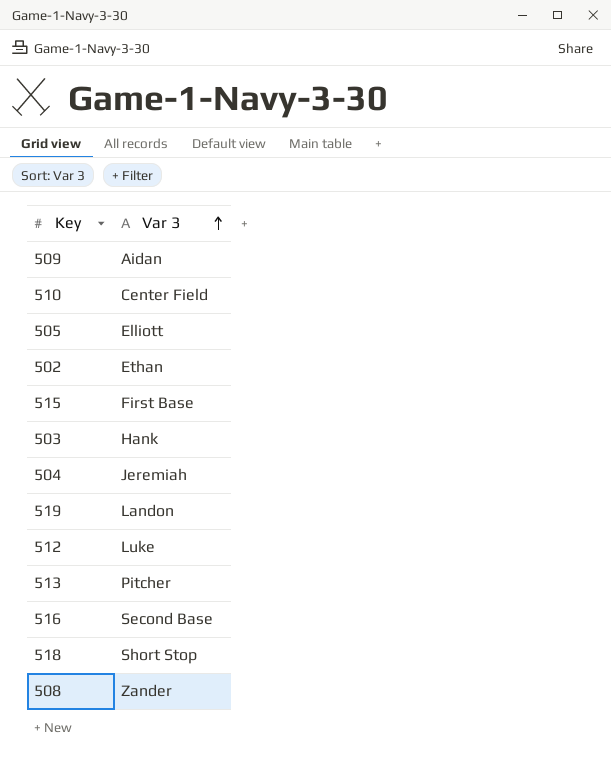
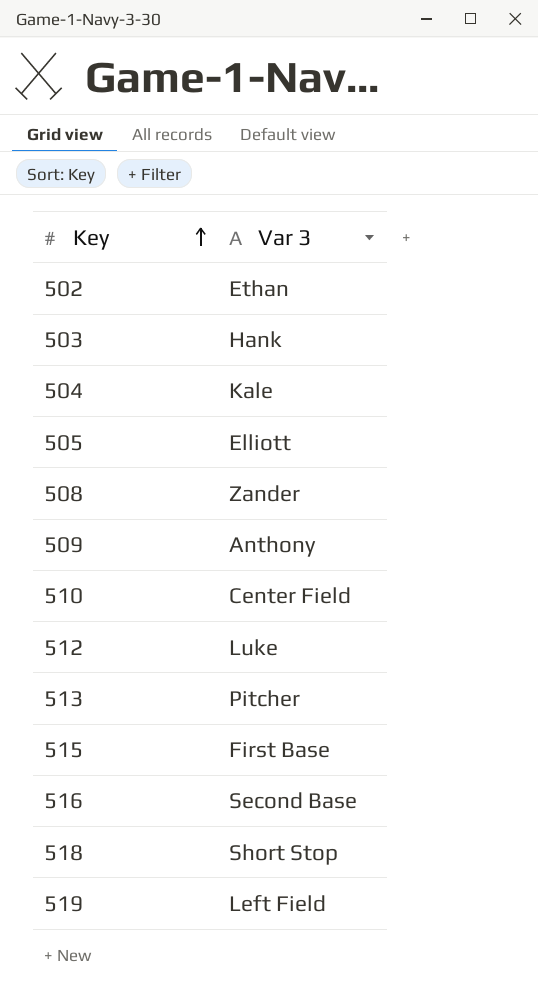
row order: Var 3 ascending -> Key ascending
504 | Var 3: Jeremiah -> Kale
509 | Var 3: Aidan -> Anthony
519 | Var 3: Landon -> Left Field

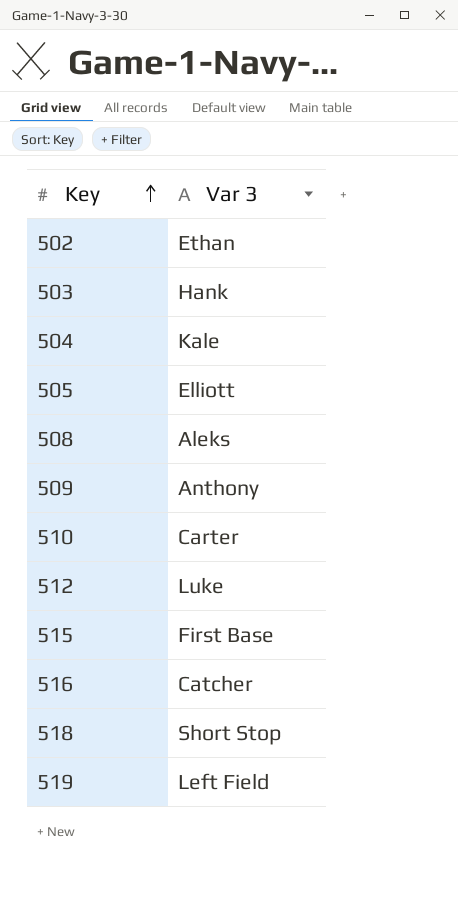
row 513: Pitcher -> none
508 | Var 3: Zander -> Aleks
510 | Var 3: Center Field -> Carter
516 | Var 3: Second Base -> Catcher

